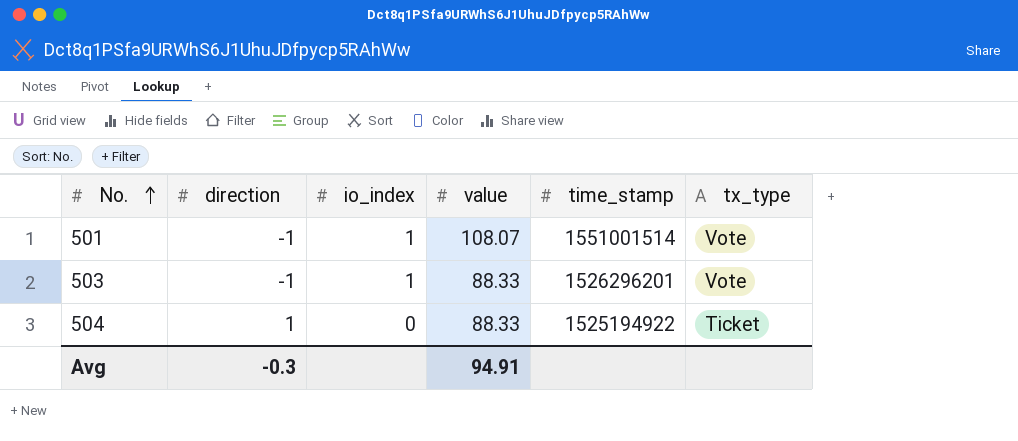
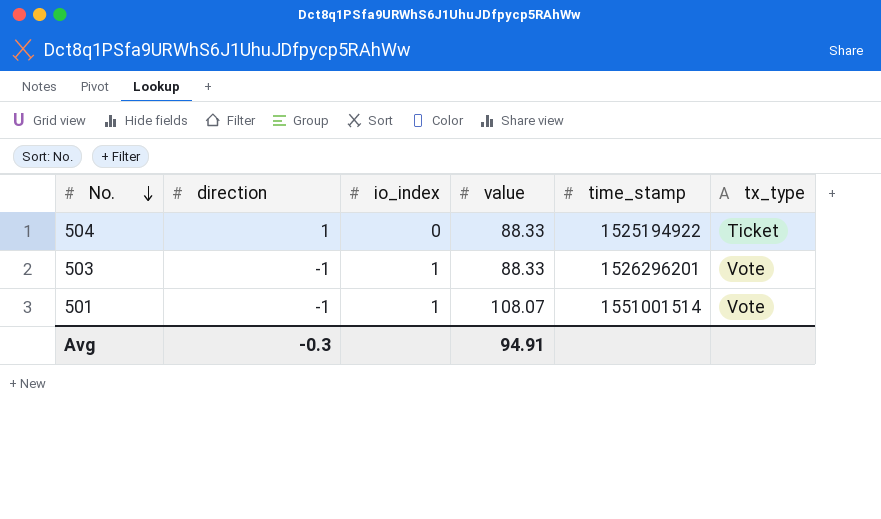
row order: No. ascending -> No. descending

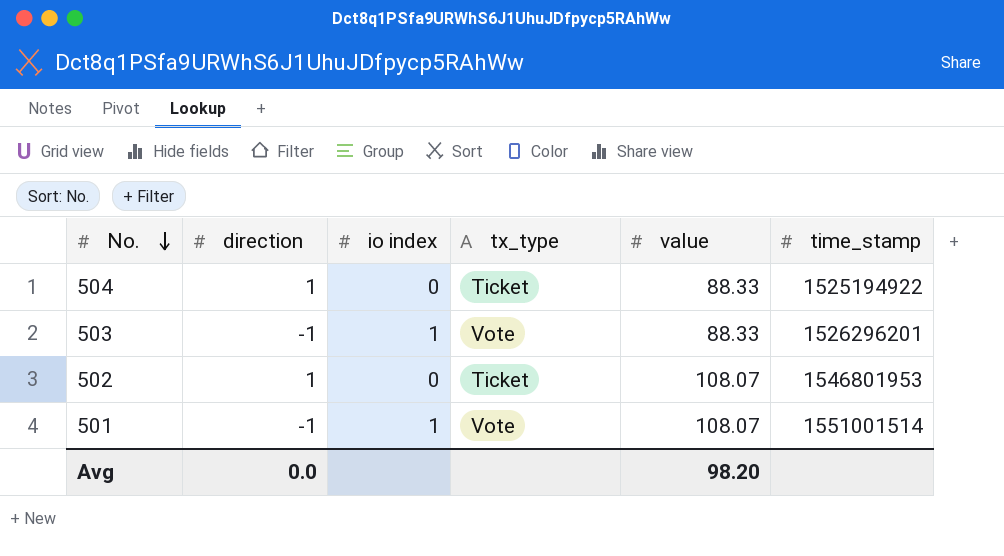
column name: io_index -> io index
column tx_type | position: 6 -> 4
row 502: none -> 1 | 0 | Ticket | 108.07 | 1546801953
Avg | direction: -0.3 -> 0.0
Avg | value: 94.91 -> 98.20

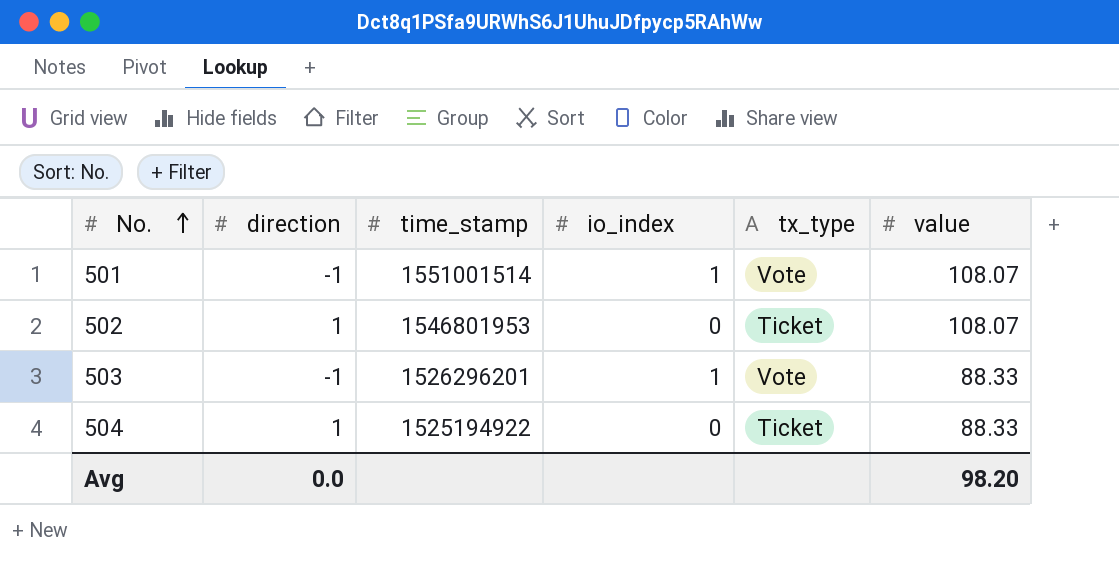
row order: No. descending -> No. ascending
column time_stamp | position: 6 -> 3
column name: io index -> io_index

